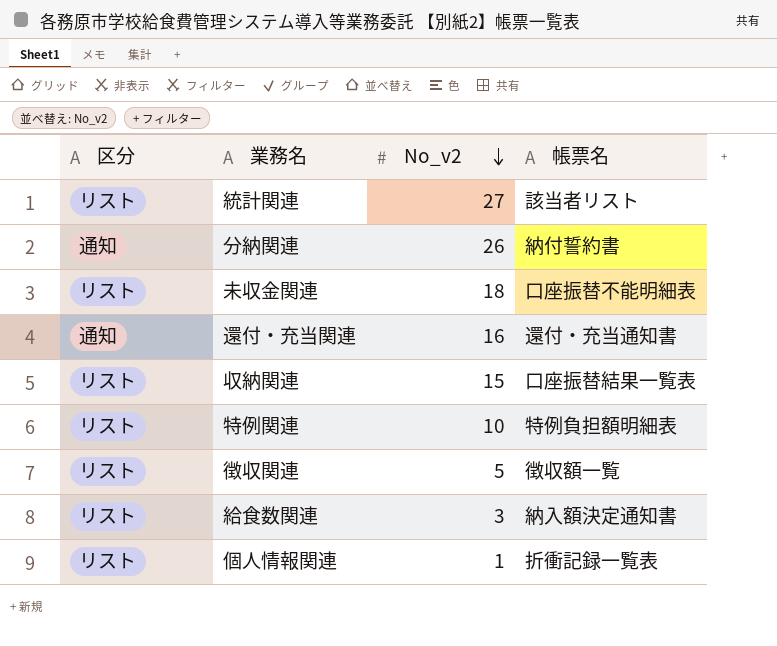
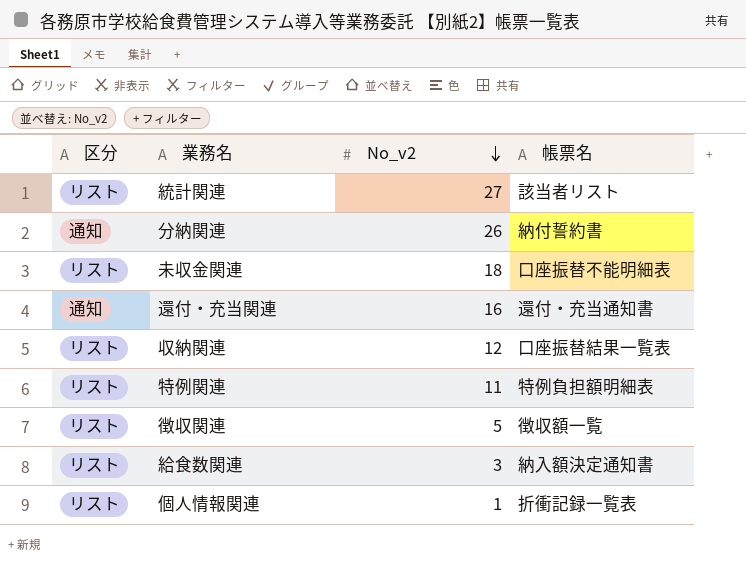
収納関連 | No_v2: 15 -> 12
特例関連 | No_v2: 10 -> 11

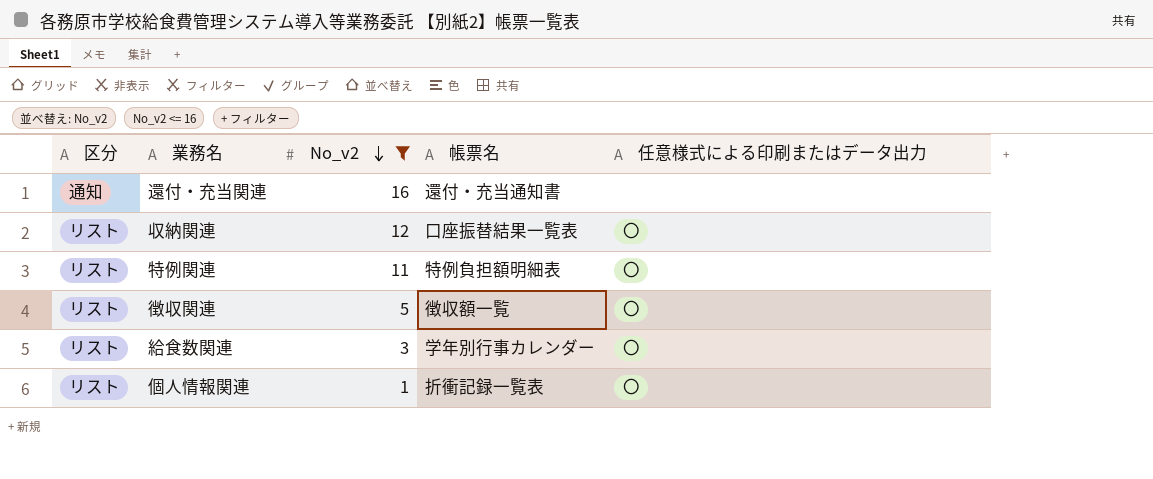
filter: none -> No_v2 <= 16
column 任意様式による印刷またはデータ出力 | position: none -> 5
給食数関連 | 帳票名: 納入額決定通知書 -> 学年別行事カレンダー

